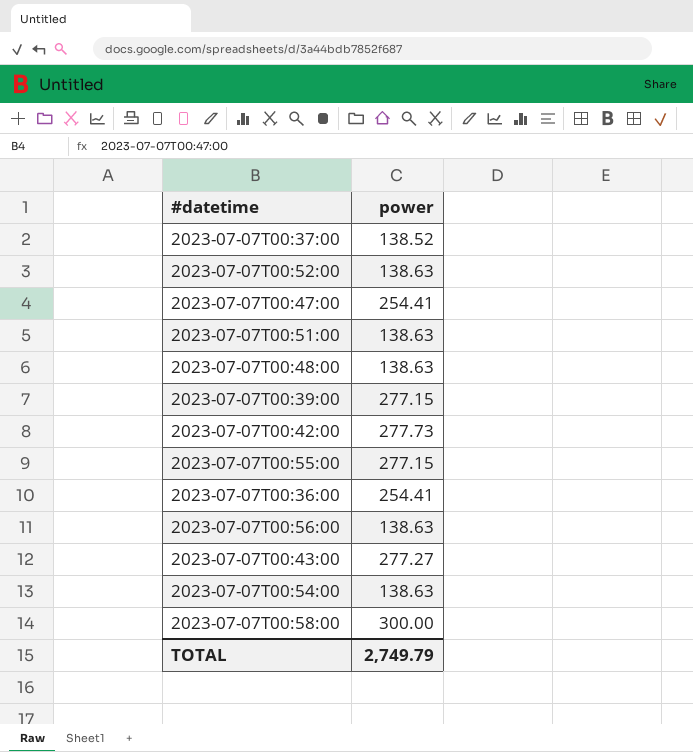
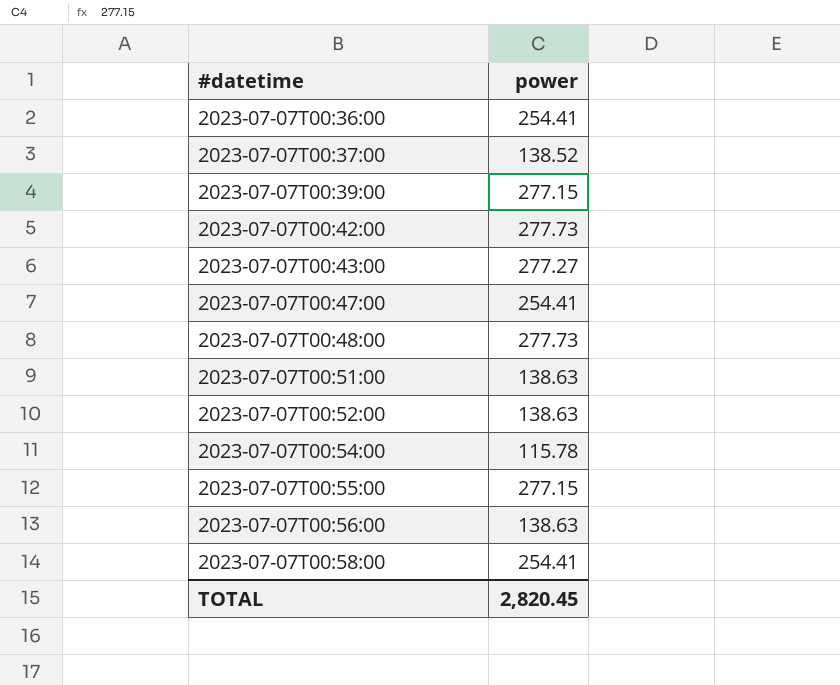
row order: none -> #datetime ascending
2023-07-07T00:48:00 | power: 138.63 -> 277.73
2023-07-07T00:54:00 | power: 138.63 -> 115.78
2023-07-07T00:58:00 | power: 300.00 -> 254.41
TOTAL | power: 2,749.79 -> 2,820.45

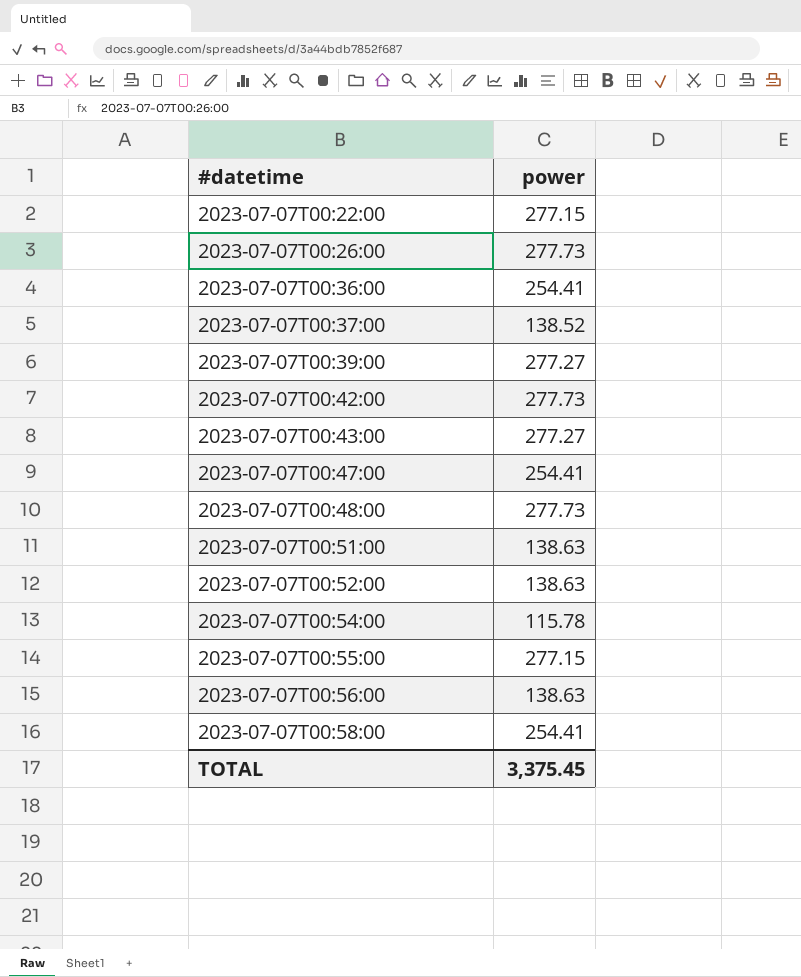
row 2023-07-07T00:22:00: none -> 277.15
row 2023-07-07T00:26:00: none -> 277.73
2023-07-07T00:39:00 | power: 277.15 -> 277.27
TOTAL | power: 2,820.45 -> 3,375.45

